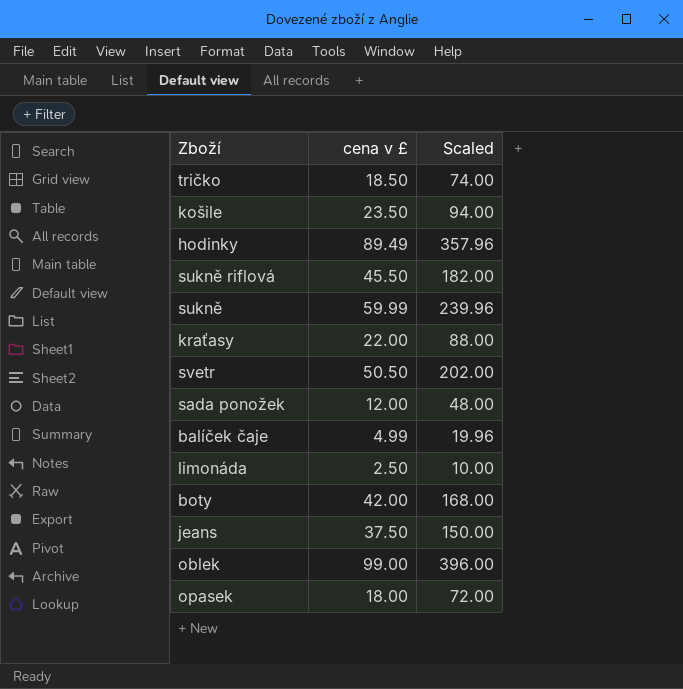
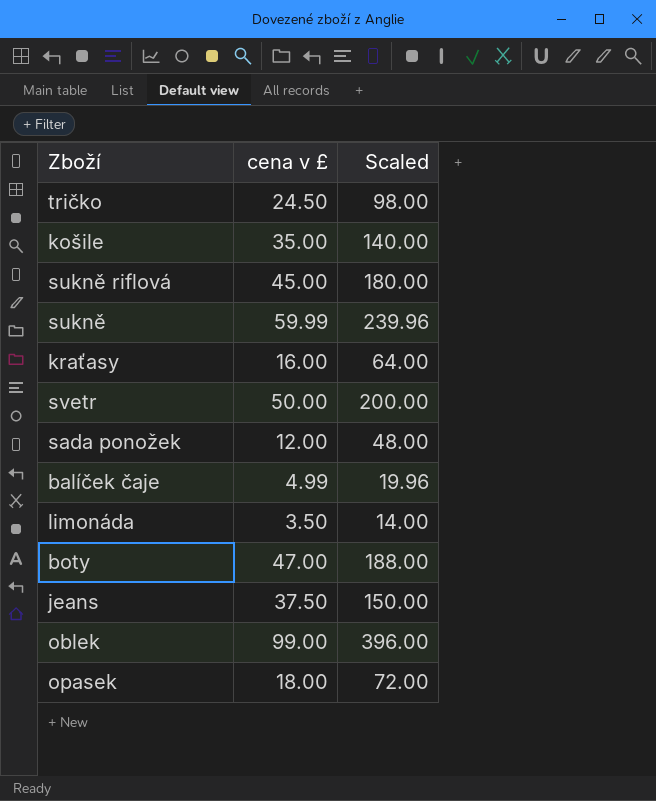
row hodinky: 89.49 | 357.96 -> none
tričko | cena v £: 18.50 -> 24.50
tričko | Scaled: 74.00 -> 98.00
košile | cena v £: 23.50 -> 35.00
košile | Scaled: 94.00 -> 140.00
sukně riflová | cena v £: 45.50 -> 45.00
sukně riflová | Scaled: 182.00 -> 180.00
kraťasy | cena v £: 22.00 -> 16.00
kraťasy | Scaled: 88.00 -> 64.00
svetr | cena v £: 50.50 -> 50.00
svetr | Scaled: 202.00 -> 200.00
limonáda | cena v £: 2.50 -> 3.50
limonáda | Scaled: 10.00 -> 14.00
boty | cena v £: 42.00 -> 47.00
boty | Scaled: 168.00 -> 188.00

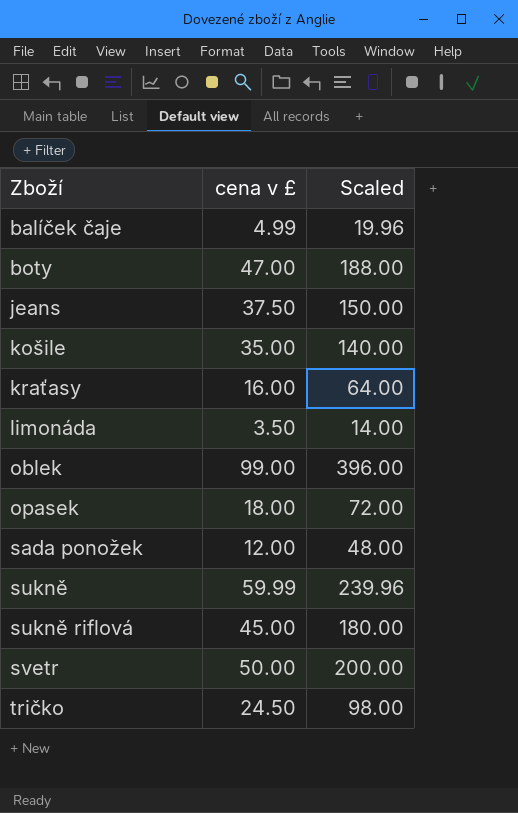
row order: none -> Zboží ascending

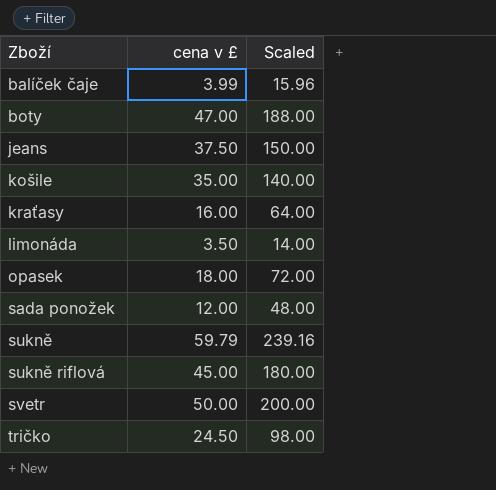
row oblek: 99.00 | 396.00 -> none
balíček čaje | cena v £: 4.99 -> 3.99
balíček čaje | Scaled: 19.96 -> 15.96
sukně | cena v £: 59.99 -> 59.79
sukně | Scaled: 239.96 -> 239.16

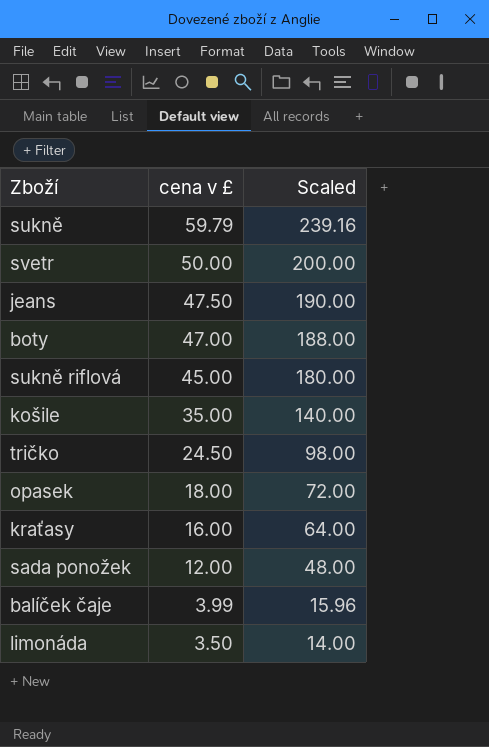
row order: Zboží ascending -> cena v £ descending
jeans | cena v £: 37.50 -> 47.50
jeans | Scaled: 150.00 -> 190.00

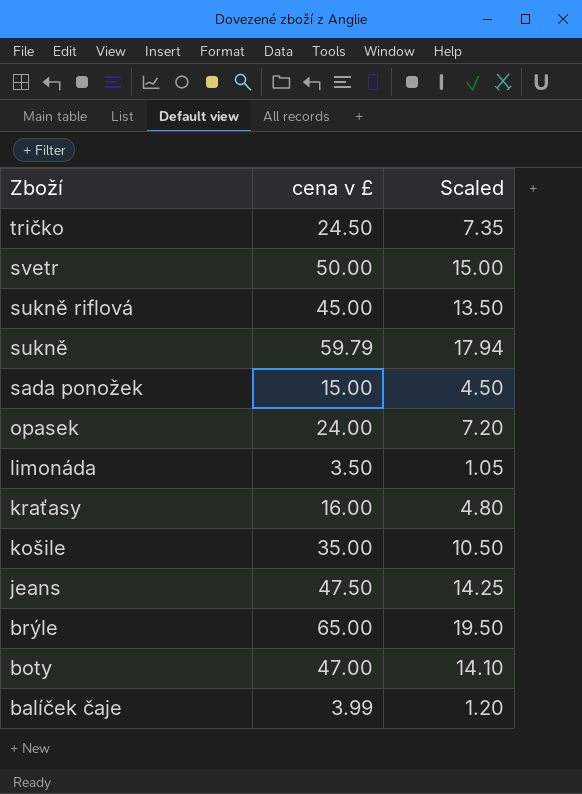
row order: cena v £ descending -> Zboží descending
column Scaled | formula: [cena v £] * 4 -> [cena v £] * 0.3
sada ponožek | cena v £: 12.00 -> 15.00
opasek | cena v £: 18.00 -> 24.00
row brýle: none -> 65.00 | 19.50

